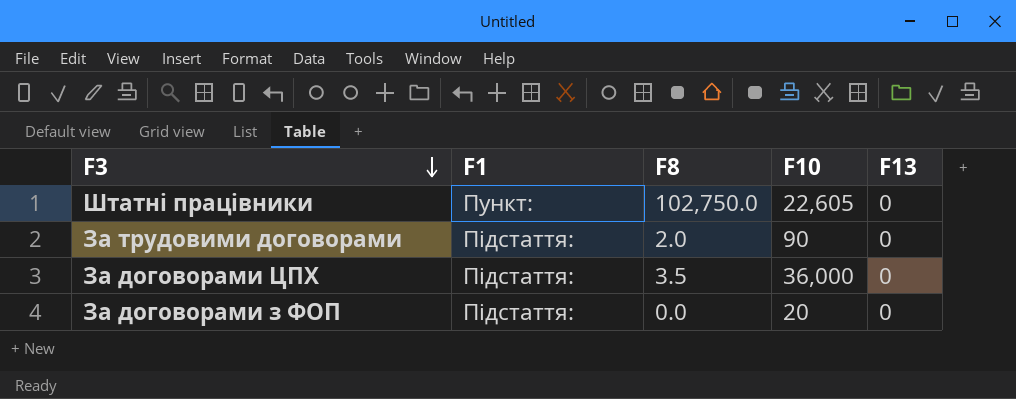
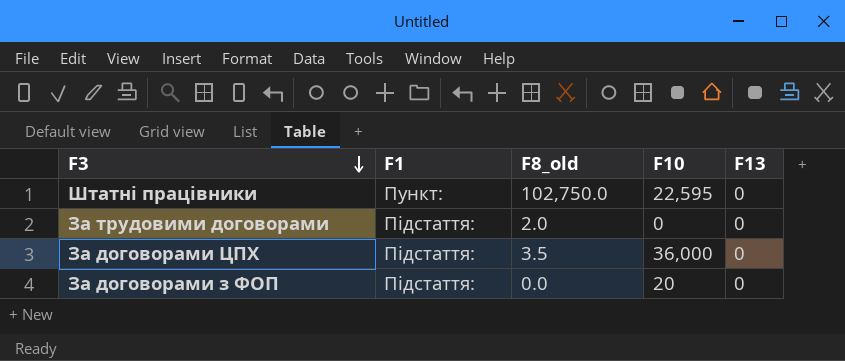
column name: F8 -> F8_old
Штатні працівники | F10: 22,605 -> 22,595
За трудовими договорами | F10: 90 -> 0

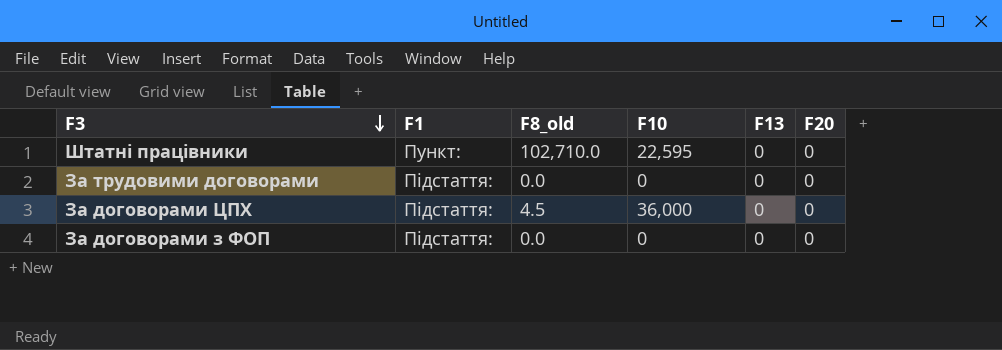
column F20 | position: none -> 6
Штатні працівники | F8_old: 102,750.0 -> 102,710.0
За трудовими договорами | F8_old: 2.0 -> 0.0
За договорами ЦПХ | F8_old: 3.5 -> 4.5
За договорами з ФОП | F10: 20 -> 0

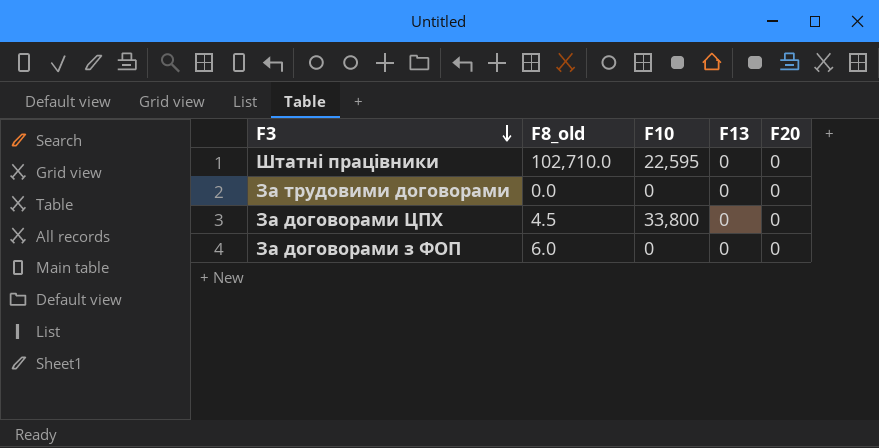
column F1 | position: 2 -> none
За договорами ЦПХ | F10: 36,000 -> 33,800
За договорами з ФОП | F8_old: 0.0 -> 6.0

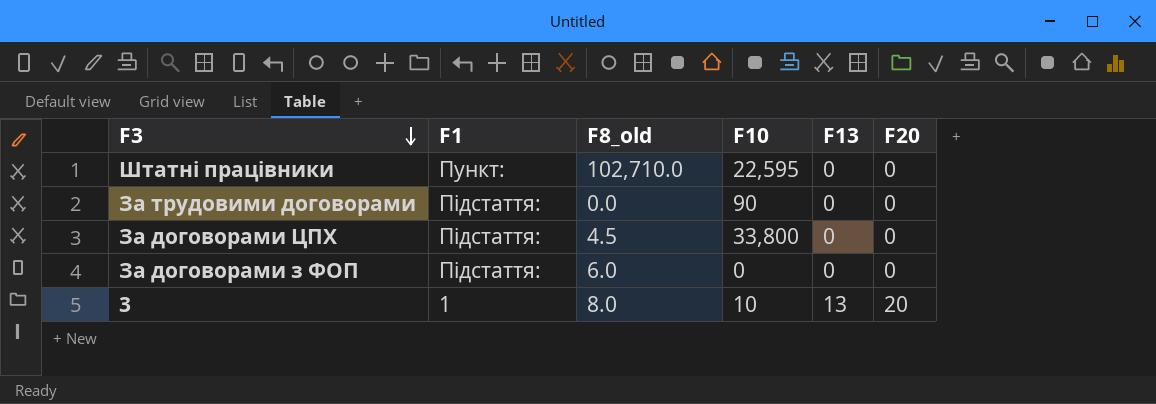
column F1 | position: none -> 2
За трудовими договорами | F10: 0 -> 90
row 3: none -> 1 | 8.0 | 10 | 13 | 20

